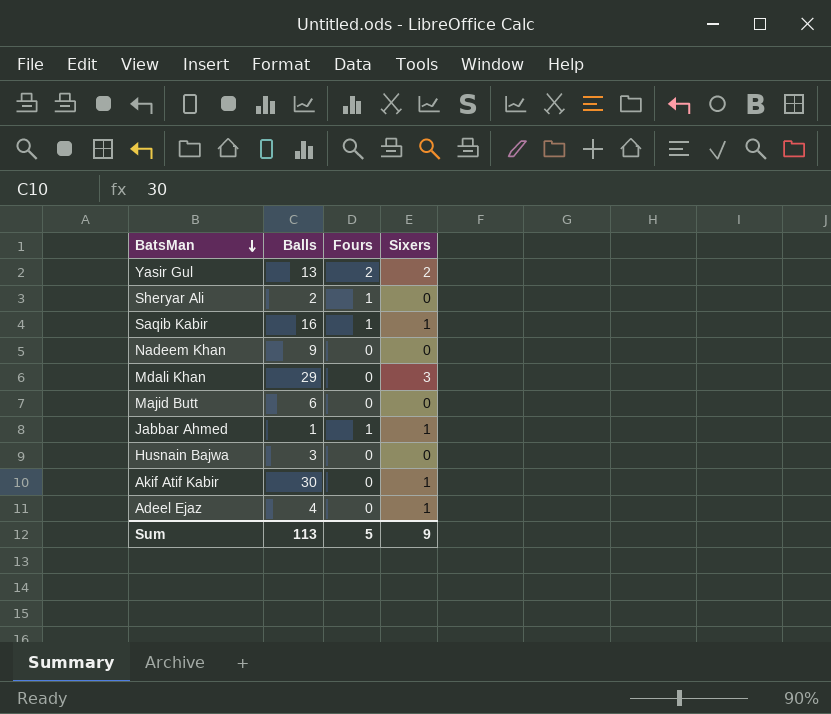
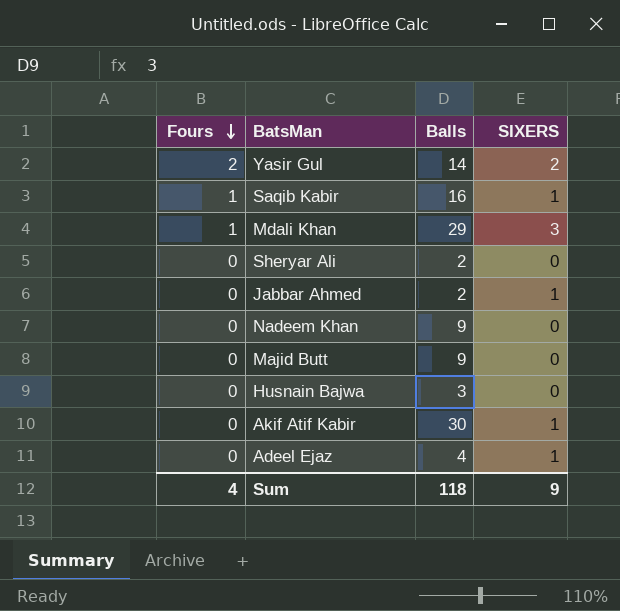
row order: BatsMan descending -> Fours descending
column Fours | position: 3 -> 1
column name: Sixers -> SIXERS
Yasir Gul | Balls: 13 -> 14
Mdali Khan | Fours: 0 -> 1
Sheryar Ali | Fours: 1 -> 0
Jabbar Ahmed | Fours: 1 -> 0
Jabbar Ahmed | Balls: 1 -> 2
Majid Butt | Balls: 6 -> 9
Sum | Fours: 5 -> 4
Sum | Balls: 113 -> 118

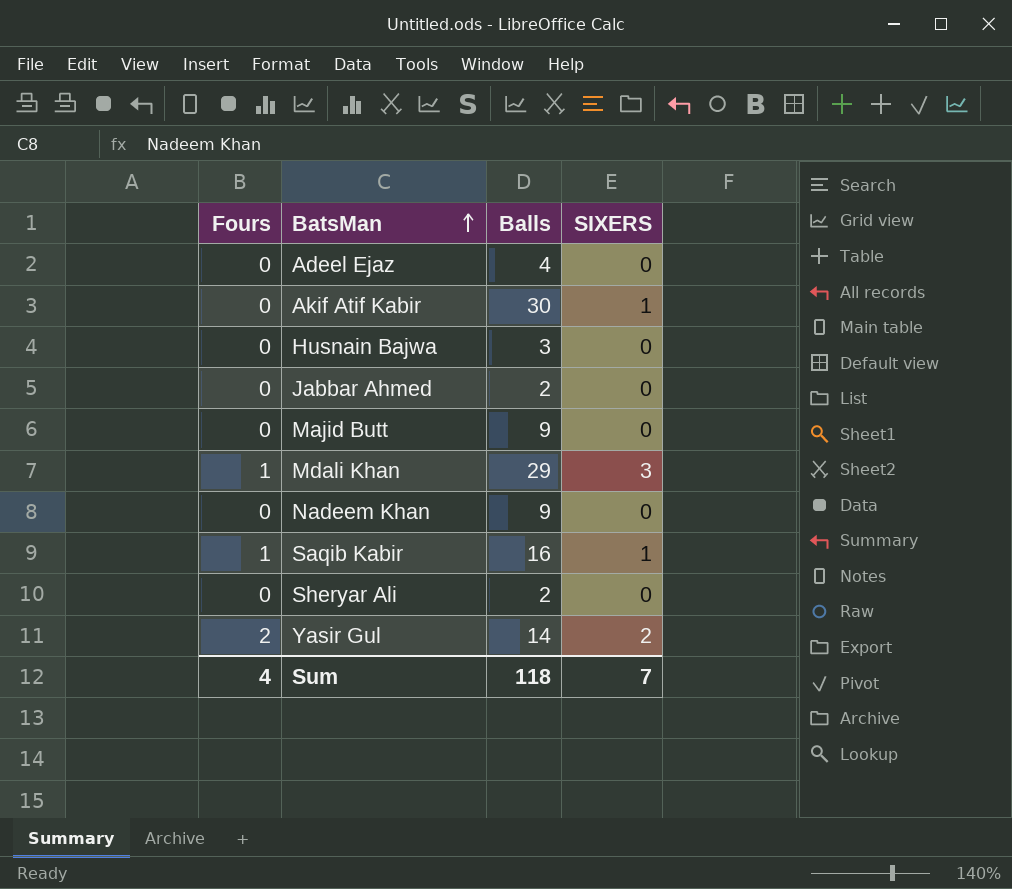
row order: Fours descending -> BatsMan ascending
Adeel Ejaz | SIXERS: 1 -> 0
Jabbar Ahmed | SIXERS: 1 -> 0
Sum | SIXERS: 9 -> 7

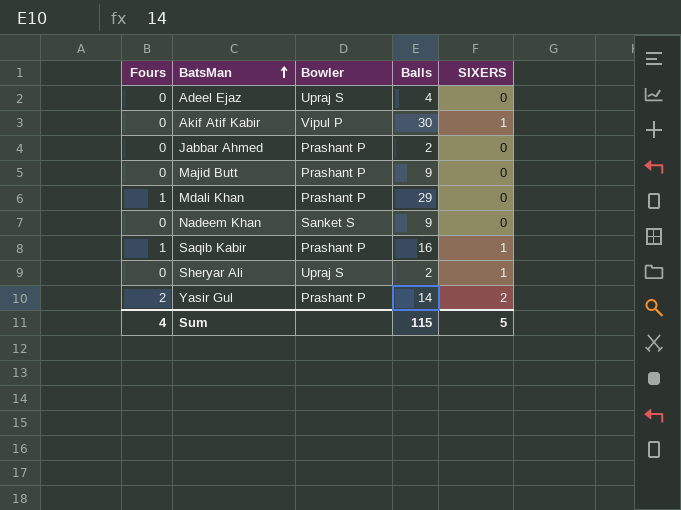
column Bowler | position: none -> 3
row Husnain Bajwa: 0 | 3 | 0 -> none
Mdali Khan | SIXERS: 3 -> 0
Sheryar Ali | SIXERS: 0 -> 1
Sum | Balls: 118 -> 115
Sum | SIXERS: 7 -> 5

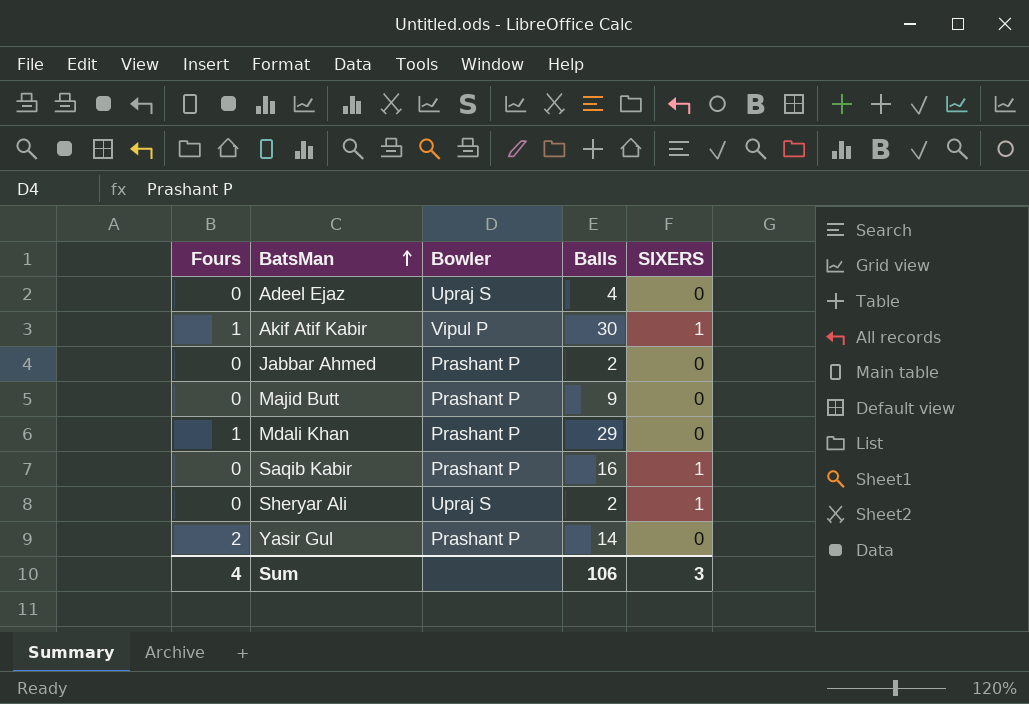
row Nadeem Khan: 0 | Sanket S | 9 | 0 -> none
Akif Atif Kabir | Fours: 0 -> 1
Saqib Kabir | Fours: 1 -> 0
Yasir Gul | SIXERS: 2 -> 0
Sum | Balls: 115 -> 106
Sum | SIXERS: 5 -> 3

